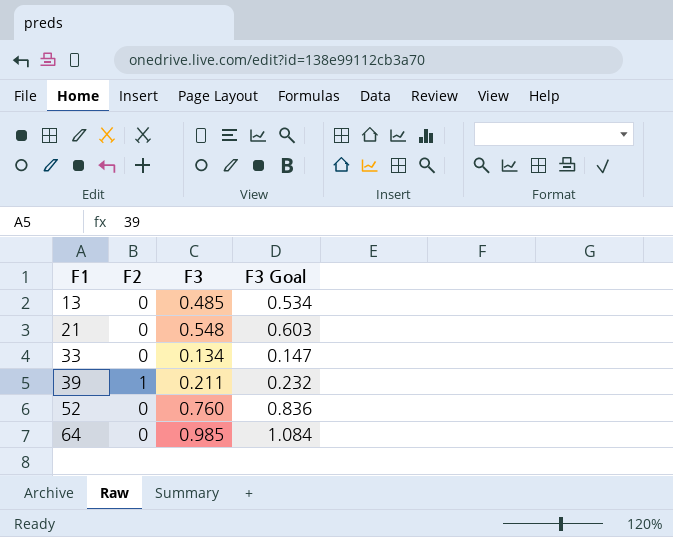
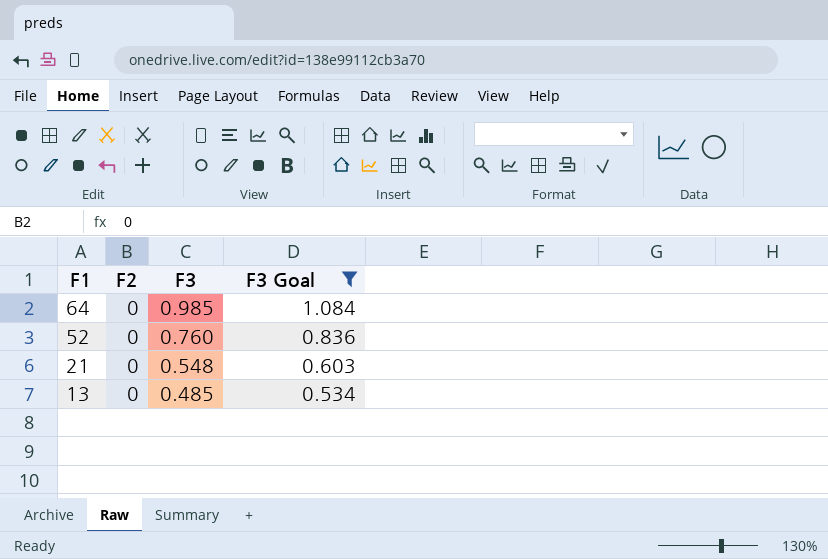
filter: none -> F3 Goal >= 0.534
row order: F1 ascending -> F1 descending

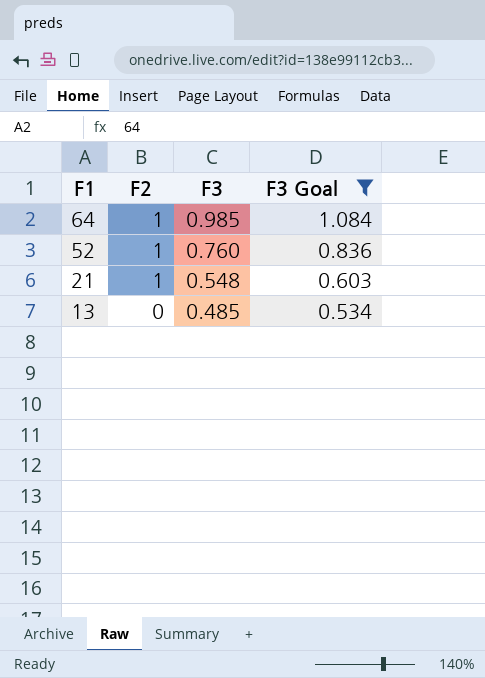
64 | F2: 0 -> 1
52 | F2: 0 -> 1
21 | F2: 0 -> 1

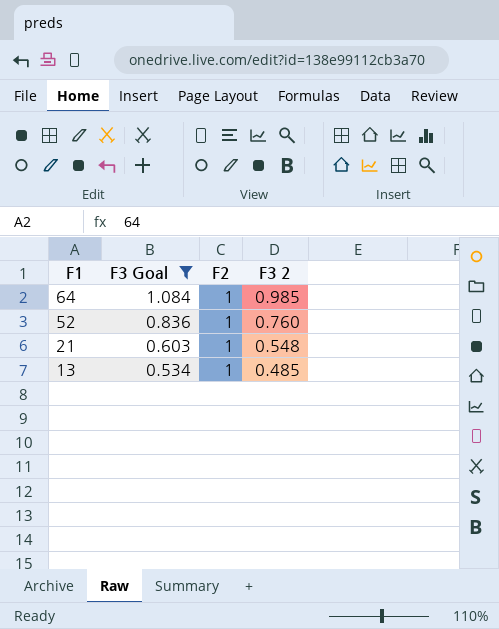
column F3 Goal | position: 4 -> 2
column name: F3 -> F3 2
13 | F2: 0 -> 1

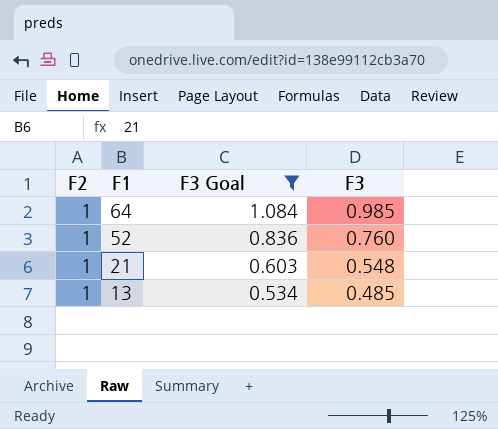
column F2 | position: 3 -> 1
column name: F3 2 -> F3

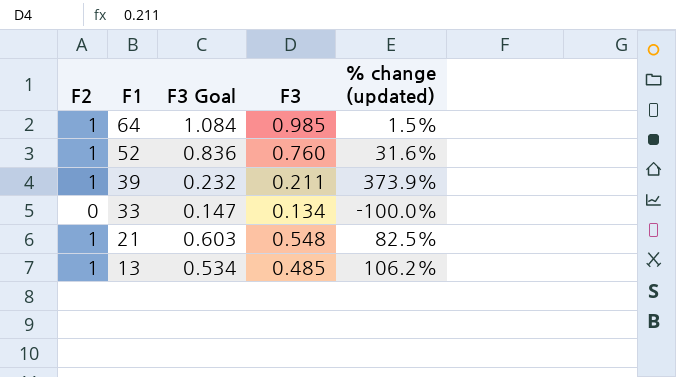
filter: F3 Goal >= 0.534 -> none
column % change (updated) | formula: none -> ([F2] - [F3]) / [F3]

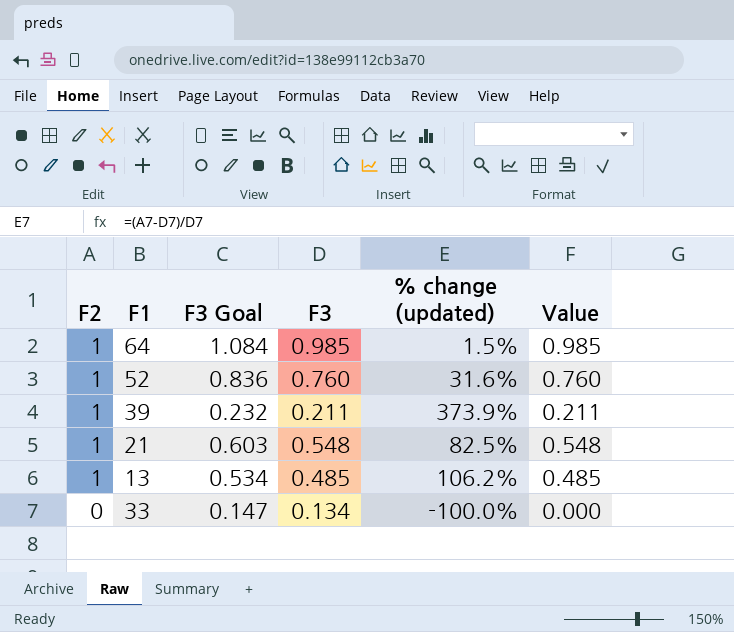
row order: F1 descending -> F2 descending
column Value | formula: none -> [F2] * [F3]

